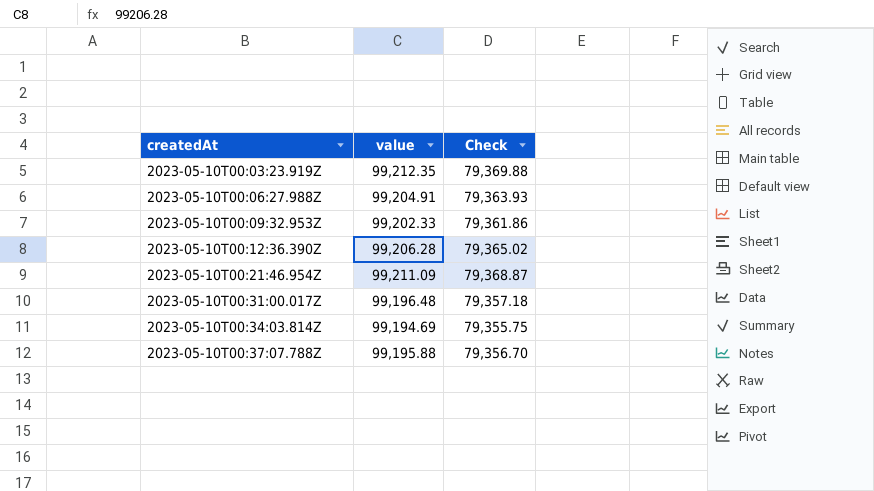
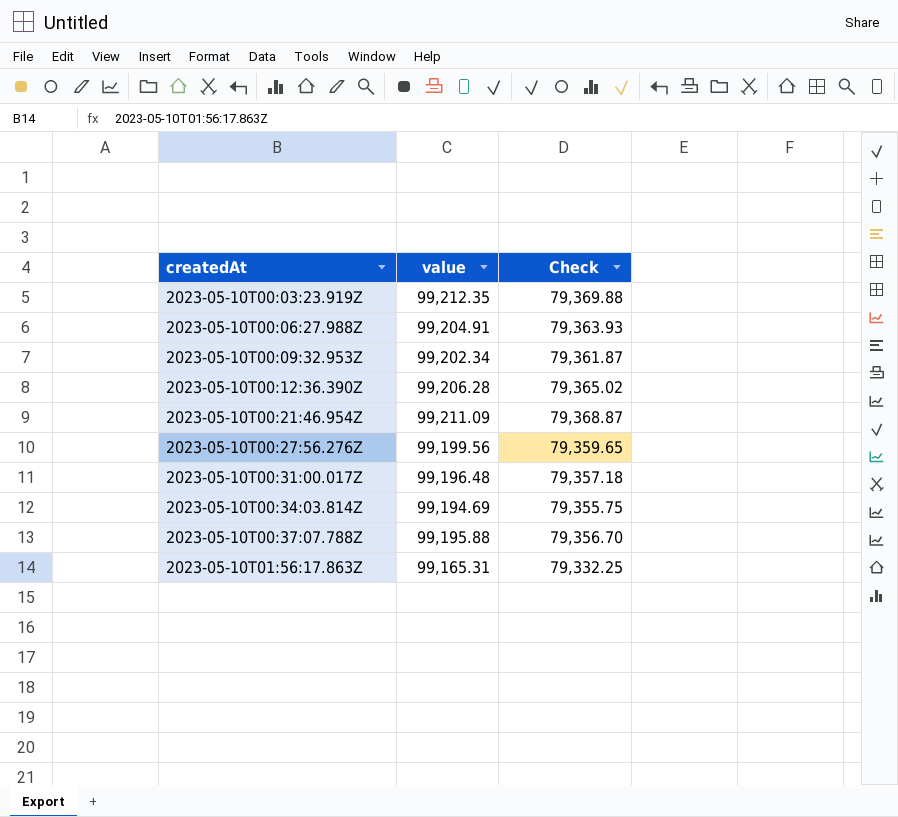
2023-05-10T00:09:32.953Z | value: 99,202.33 -> 99,202.34
2023-05-10T00:09:32.953Z | Check: 79,361.86 -> 79,361.87
row 2023-05-10T00:27:56.276Z: none -> 99,199.56 | 79,359.65
row 2023-05-10T01:56:17.863Z: none -> 99,165.31 | 79,332.25

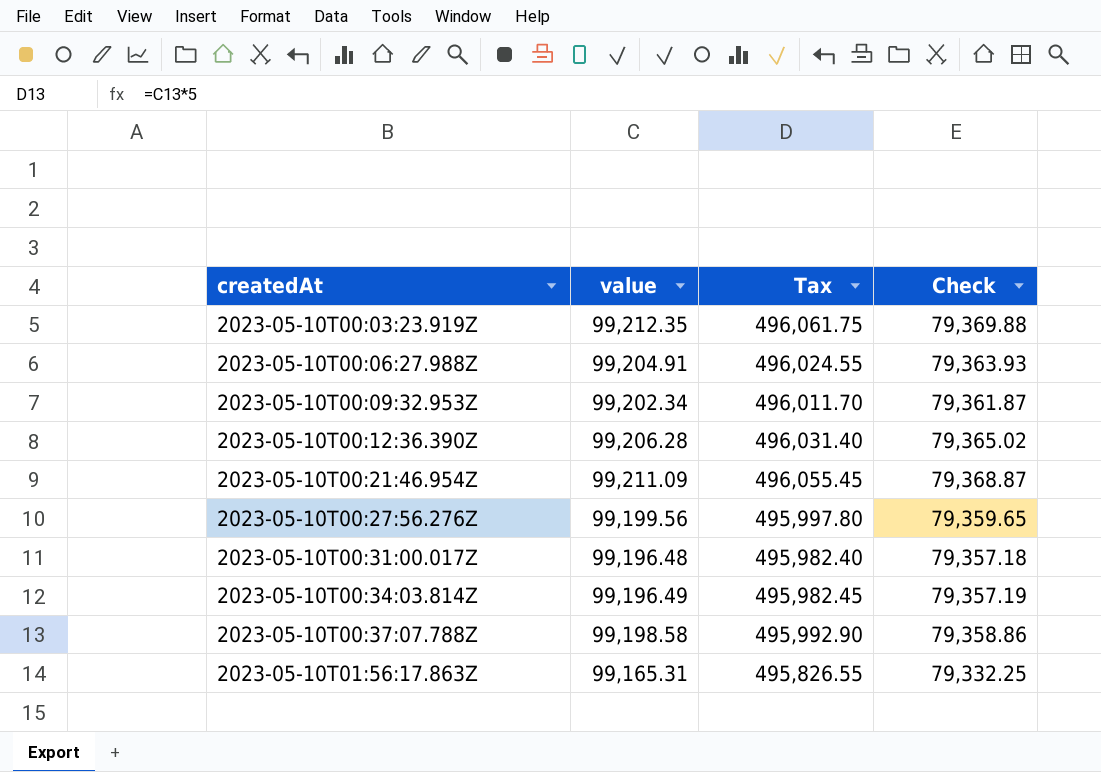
column Tax | formula: none -> [value] * 5
2023-05-10T00:34:03.814Z | value: 99,194.69 -> 99,196.49
2023-05-10T00:34:03.814Z | Check: 79,355.75 -> 79,357.19
2023-05-10T00:37:07.788Z | value: 99,195.88 -> 99,198.58
2023-05-10T00:37:07.788Z | Check: 79,356.70 -> 79,358.86

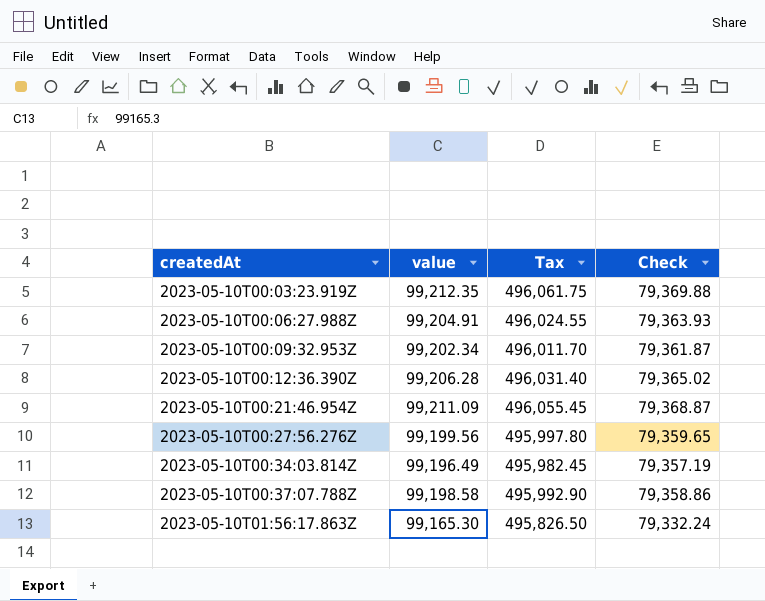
row 2023-05-10T00:31:00.017Z: 99,196.48 | 495,982.40 | 79,357.18 -> none
2023-05-10T01:56:17.863Z | value: 99,165.31 -> 99,165.30
2023-05-10T01:56:17.863Z | Tax: 495,826.55 -> 495,826.50
2023-05-10T01:56:17.863Z | Check: 79,332.25 -> 79,332.24

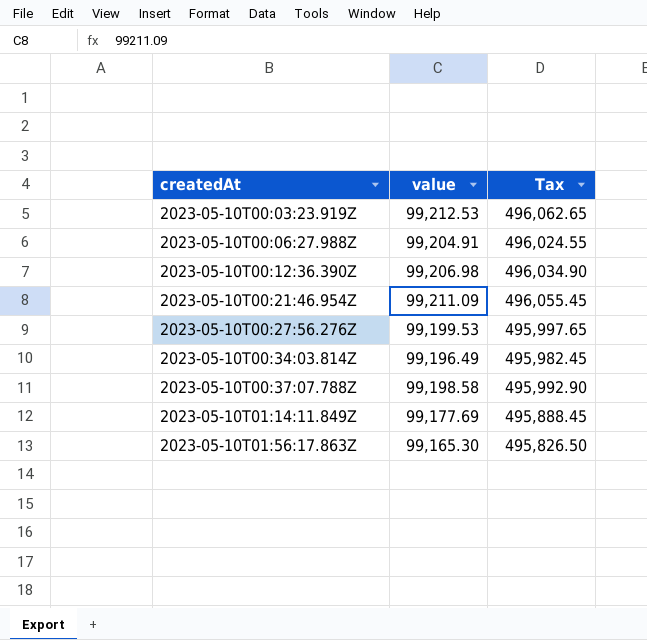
column Check | formula: [value] * 0.8 -> none
row 2023-05-10T00:09:32.953Z: 99,202.34 | 496,011.70 | 79,361.87 -> none
2023-05-10T00:03:23.919Z | value: 99,212.35 -> 99,212.53
2023-05-10T00:03:23.919Z | Tax: 496,061.75 -> 496,062.65
2023-05-10T00:12:36.390Z | value: 99,206.28 -> 99,206.98
2023-05-10T00:12:36.390Z | Tax: 496,031.40 -> 496,034.90
2023-05-10T00:27:56.276Z | value: 99,199.56 -> 99,199.53
2023-05-10T00:27:56.276Z | Tax: 495,997.80 -> 495,997.65
row 2023-05-10T01:14:11.849Z: none -> 99,177.69 | 495,888.45

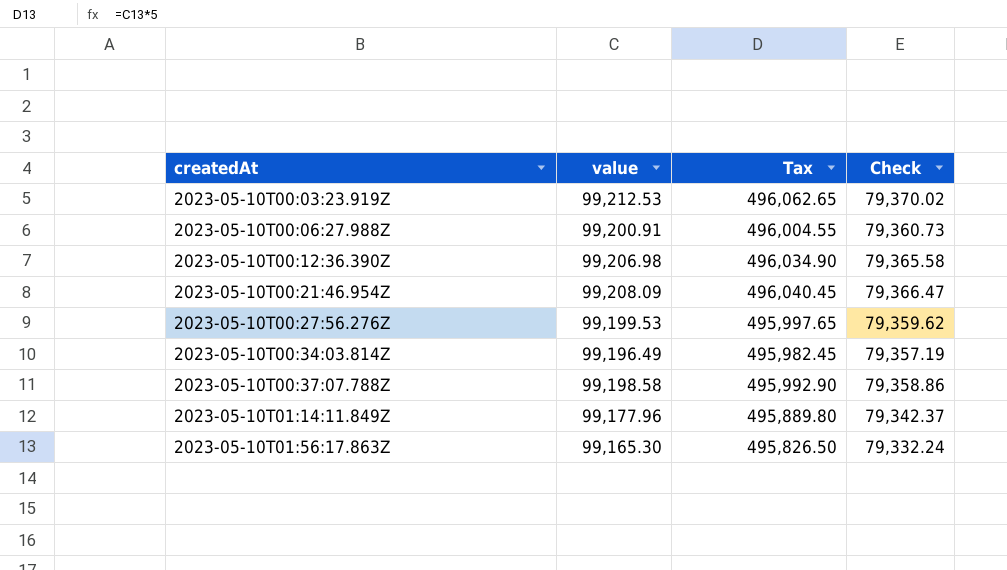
column Check | formula: none -> [value] * 0.8
2023-05-10T00:06:27.988Z | value: 99,204.91 -> 99,200.91
2023-05-10T00:06:27.988Z | Tax: 496,024.55 -> 496,004.55
2023-05-10T00:21:46.954Z | value: 99,211.09 -> 99,208.09
2023-05-10T00:21:46.954Z | Tax: 496,055.45 -> 496,040.45
2023-05-10T01:14:11.849Z | value: 99,177.69 -> 99,177.96
2023-05-10T01:14:11.849Z | Tax: 495,888.45 -> 495,889.80

